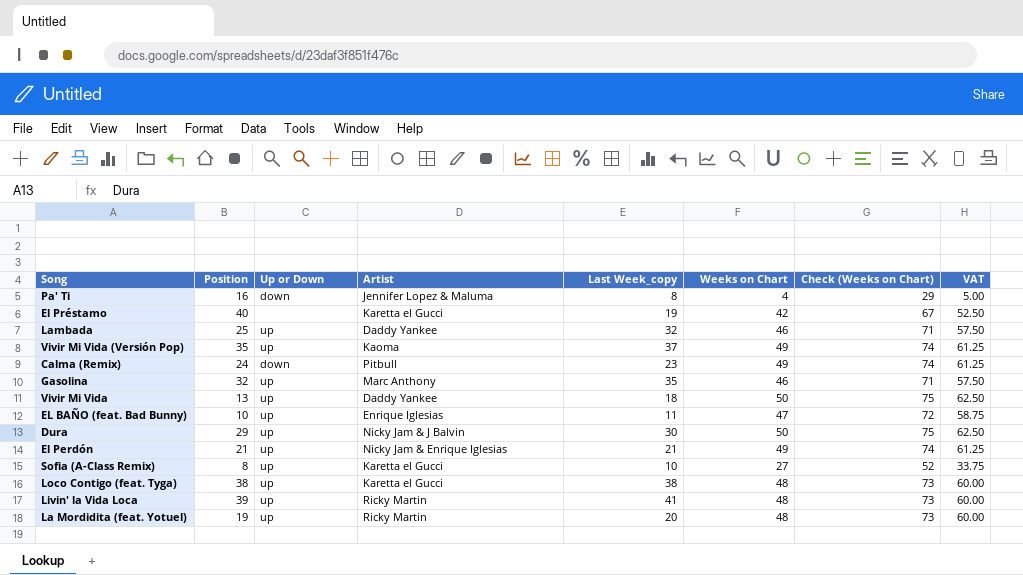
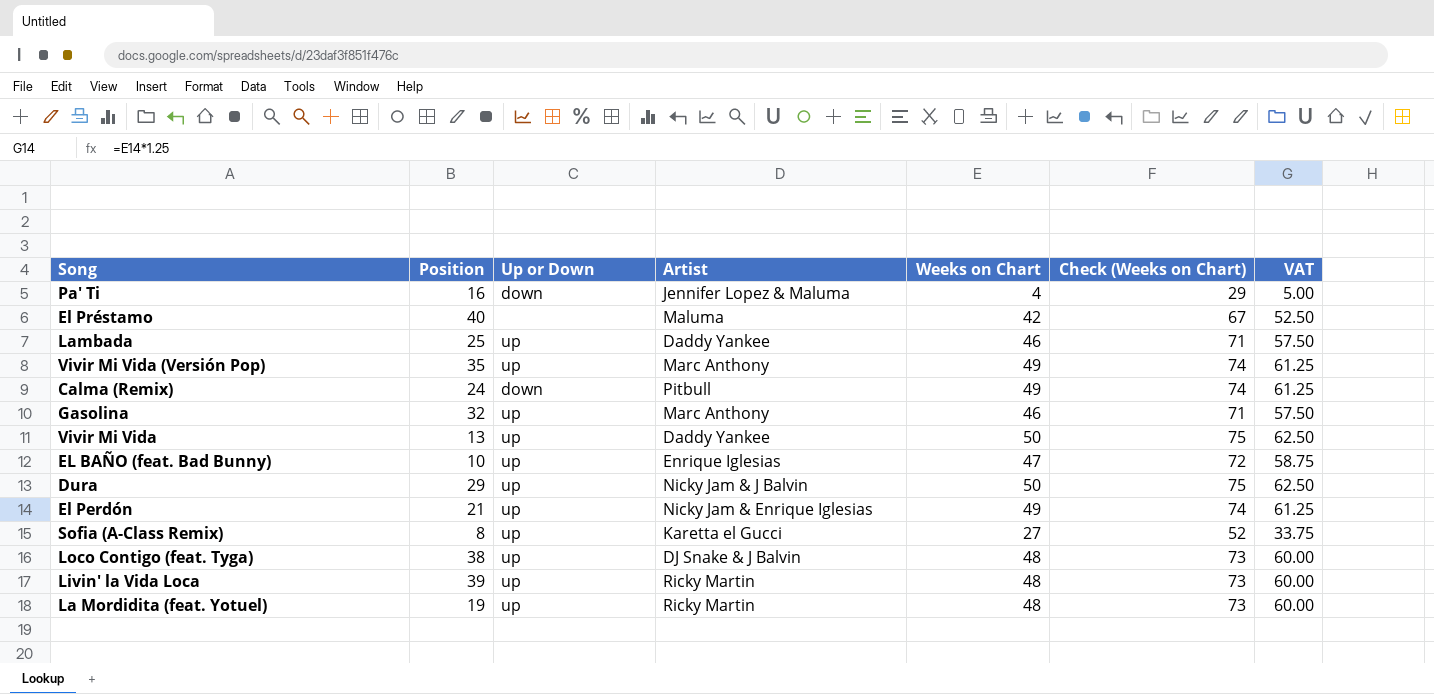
column Last Week_copy | position: 5 -> none
El Préstamo | Artist: Karetta el Gucci -> Maluma
Vivir Mi Vida (Versión Pop) | Artist: Kaoma -> Marc Anthony
Loco Contigo (feat. Tyga) | Artist: Karetta el Gucci -> DJ Snake & J Balvin

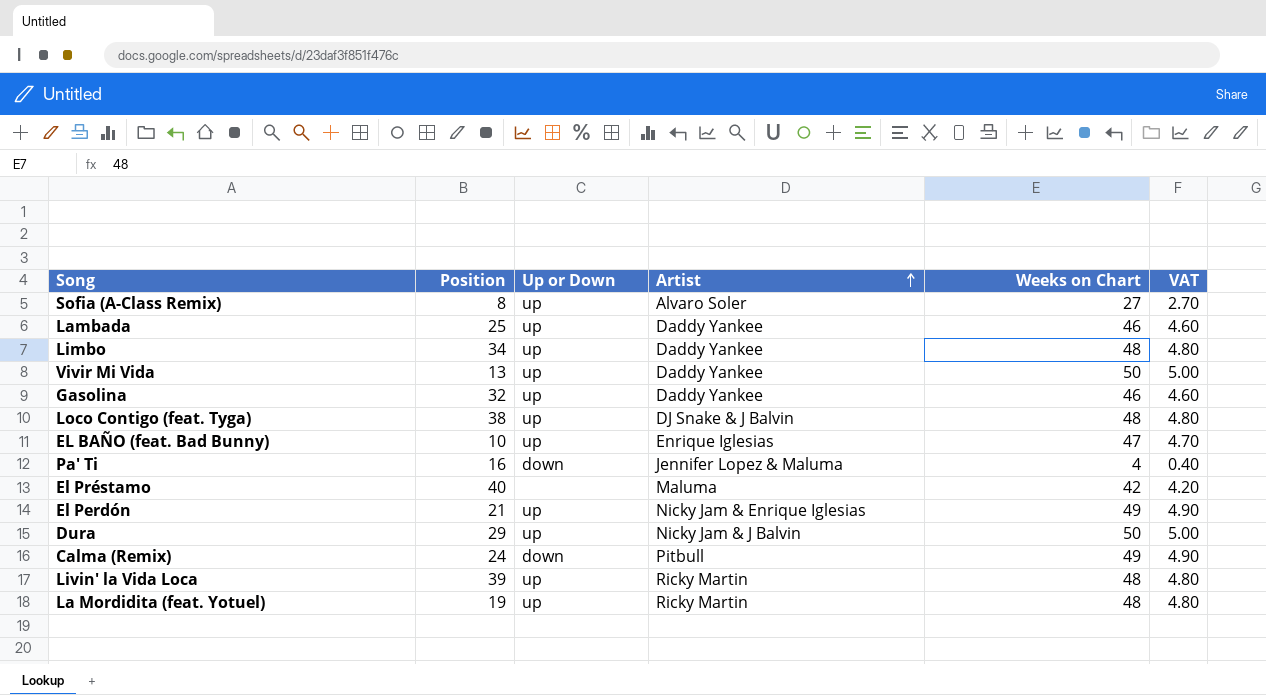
row order: none -> Artist ascending
column Check (Weeks on Chart) | formula: [Weeks on Chart] + 25 -> none
column VAT | formula: [Weeks on Chart] * 1.25 -> [Weeks on Chart] * 0.1
row Vivir Mi Vida (Versión Pop): 35 | up | Marc Anthony | 49 | 74 | 61.25 -> none
Sofia (A-Class Remix) | Artist: Karetta el Gucci -> Alvaro Soler
row Limbo: none -> 34 | up | Daddy Yankee | 48 | 4.80
Gasolina | Artist: Marc Anthony -> Daddy Yankee

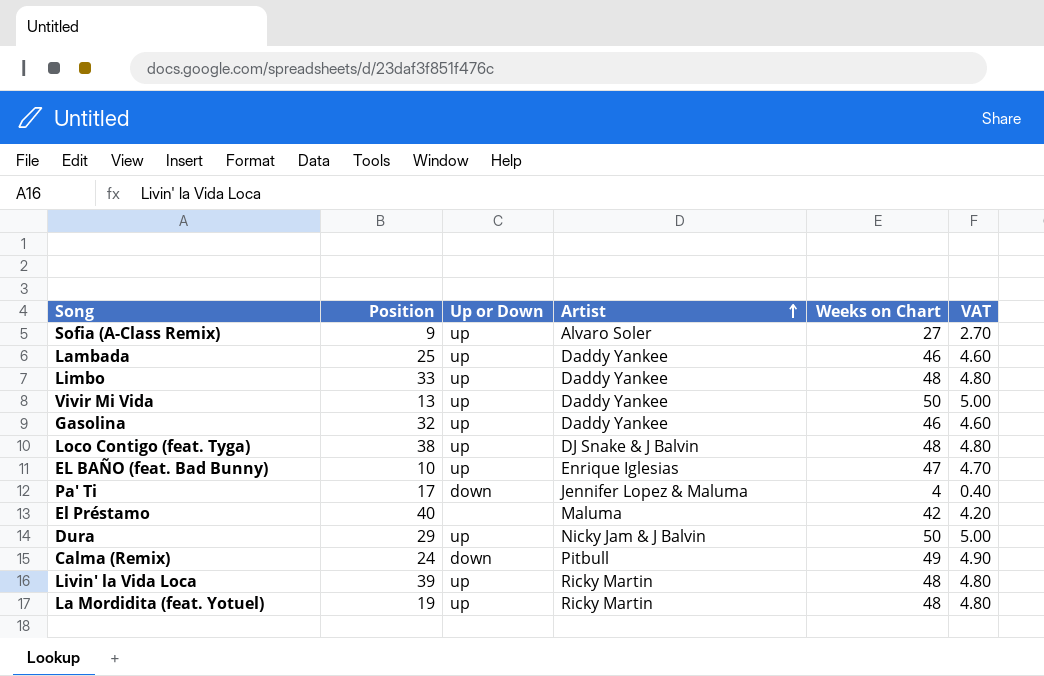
row El Perdón: 21 | up | Nicky Jam & Enrique Iglesias | 49 | 4.90 -> none
Sofia (A-Class Remix) | Position: 8 -> 9
Limbo | Position: 34 -> 33
Pa' Ti | Position: 16 -> 17

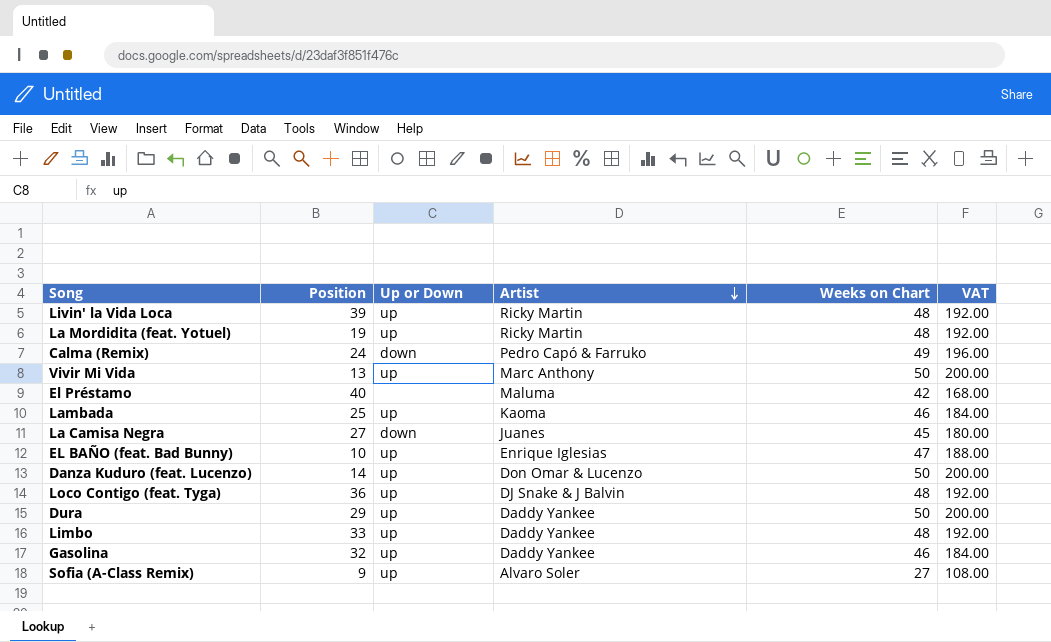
row order: Artist ascending -> Artist descending
column VAT | formula: [Weeks on Chart] * 0.1 -> [Weeks on Chart] * 4
row Pa' Ti: 17 | down | Jennifer Lopez & Maluma | 4 | 0.40 -> none
Calma (Remix) | Artist: Pitbull -> Pedro Capó & Farruko
Vivir Mi Vida | Artist: Daddy Yankee -> Marc Anthony
Lambada | Artist: Daddy Yankee -> Kaoma
row La Camisa Negra: none -> 27 | down | Juanes | 45 | 180.00
row Danza Kuduro (feat. Lucenzo): none -> 14 | up | Don Omar & Lucenzo | 50 | 200.00
Loco Contigo (feat. Tyga) | Position: 38 -> 36
Dura | Artist: Nicky Jam & J Balvin -> Daddy Yankee

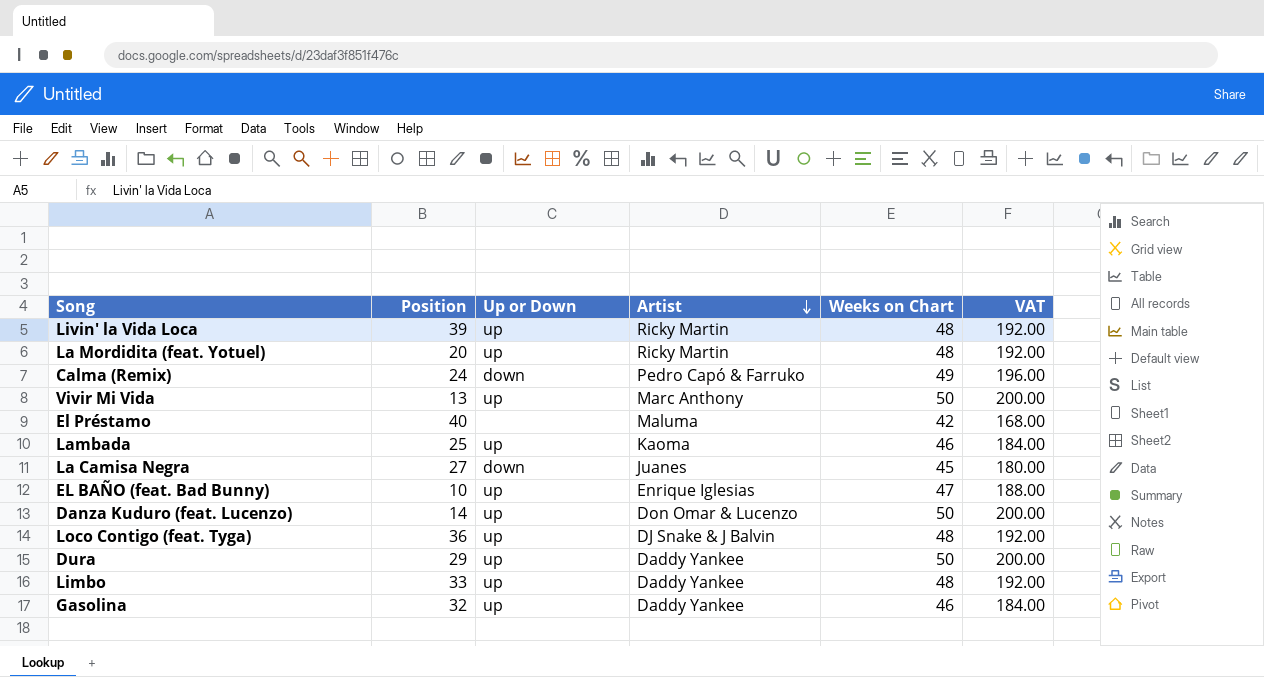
row Sofia (A-Class Remix): 9 | up | Alvaro Soler | 27 | 108.00 -> none
La Mordidita (feat. Yotuel) | Position: 19 -> 20

